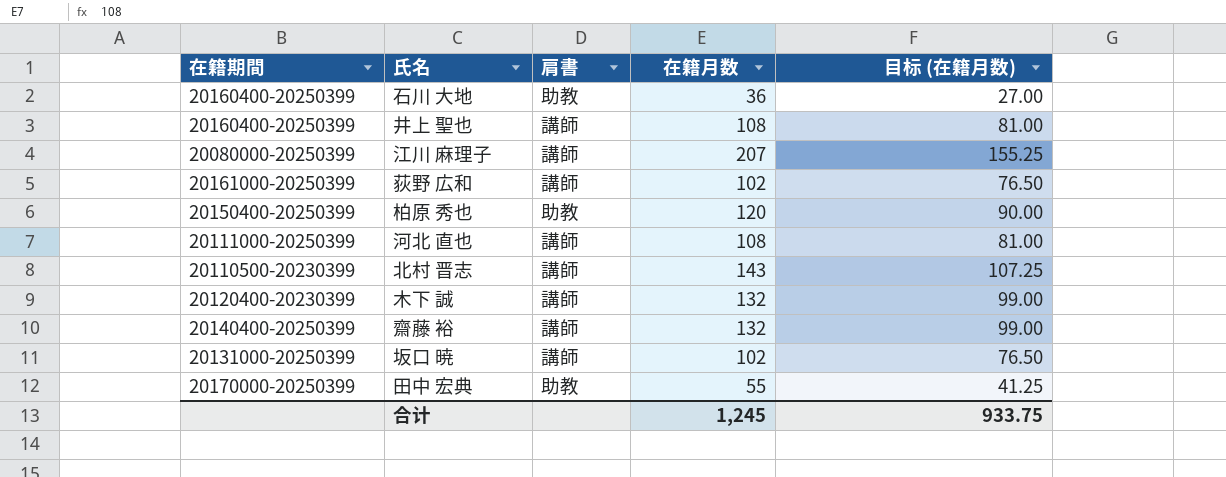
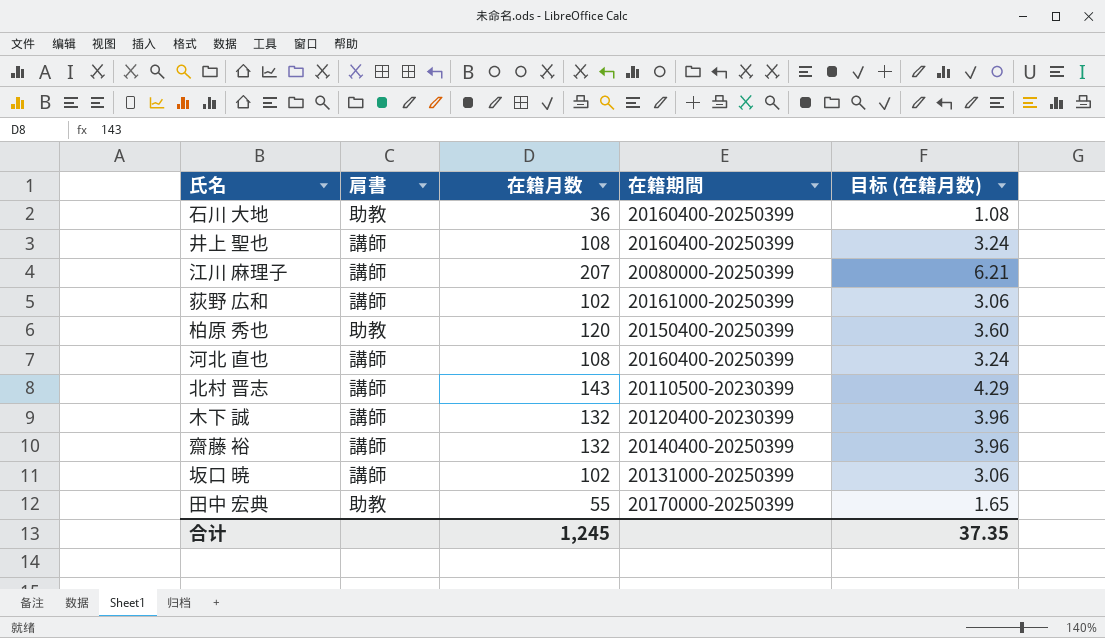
column 在籍期間 | position: 1 -> 4
column 目标 (在籍月数) | formula: [在籍月数] * 0.75 -> [在籍月数] * 0.03
河北 直也 | 在籍期間: 20111000-20250399 -> 20160400-20250399
合计 | 目标 (在籍月数): 933.75 -> 37.35

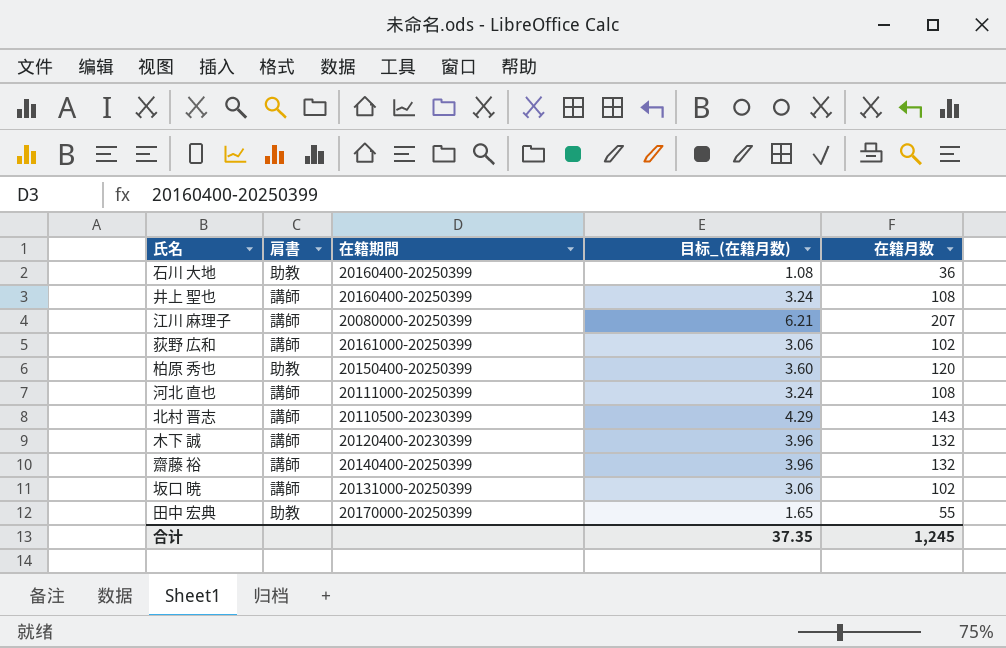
column name: 目标 (在籍月数) -> 目标_(在籍月数)
column 在籍月数 | position: 3 -> 5
河北 直也 | 在籍期間: 20160400-20250399 -> 20111000-20250399

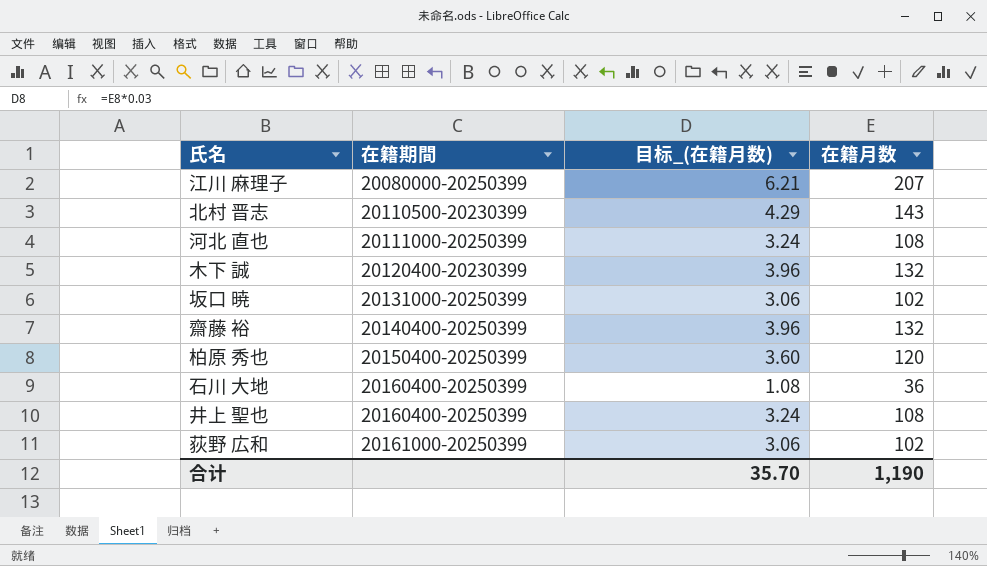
row order: none -> 在籍期間 ascending
column 肩書 | position: 2 -> none
row 田中 宏典: 助教 | 20170000-20250399 | 1.65 | 55 -> none
合计 | 目标_(在籍月数): 37.35 -> 35.70
合计 | 在籍月数: 1,245 -> 1,190

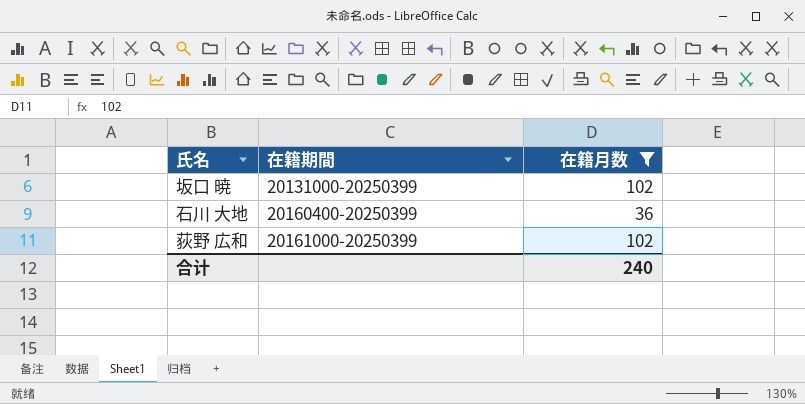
filter: none -> 在籍月数 <= 102
column 目标_(在籍月数) | formula: [在籍月数] * 0.03 -> none
合计 | 在籍月数: 1,190 -> 240

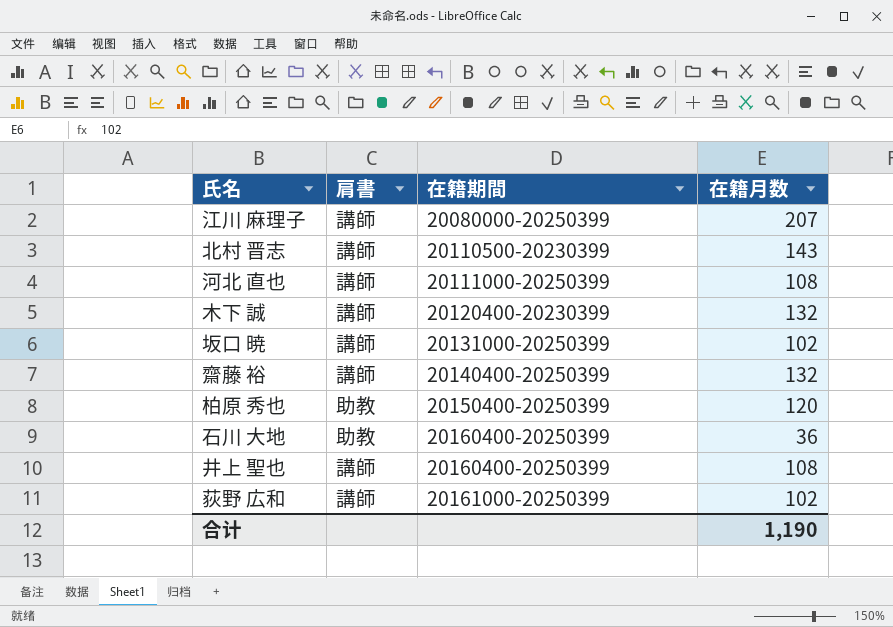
filter: 在籍月数 <= 102 -> none
column 肩書 | position: none -> 2
合计 | 在籍月数: 240 -> 1,190

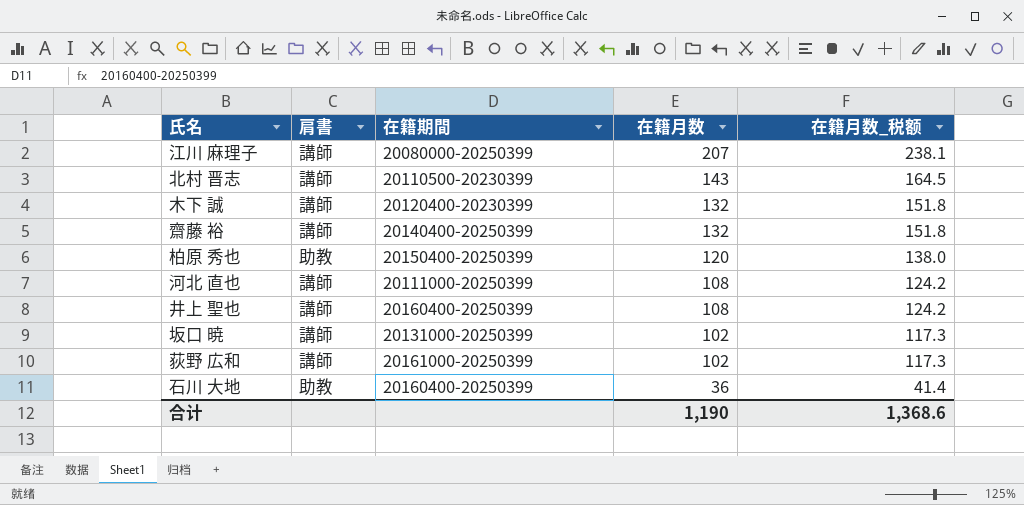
row order: 在籍期間 ascending -> 在籍月数 descending
column 在籍月数_税额 | formula: none -> [在籍月数] * 1.15

